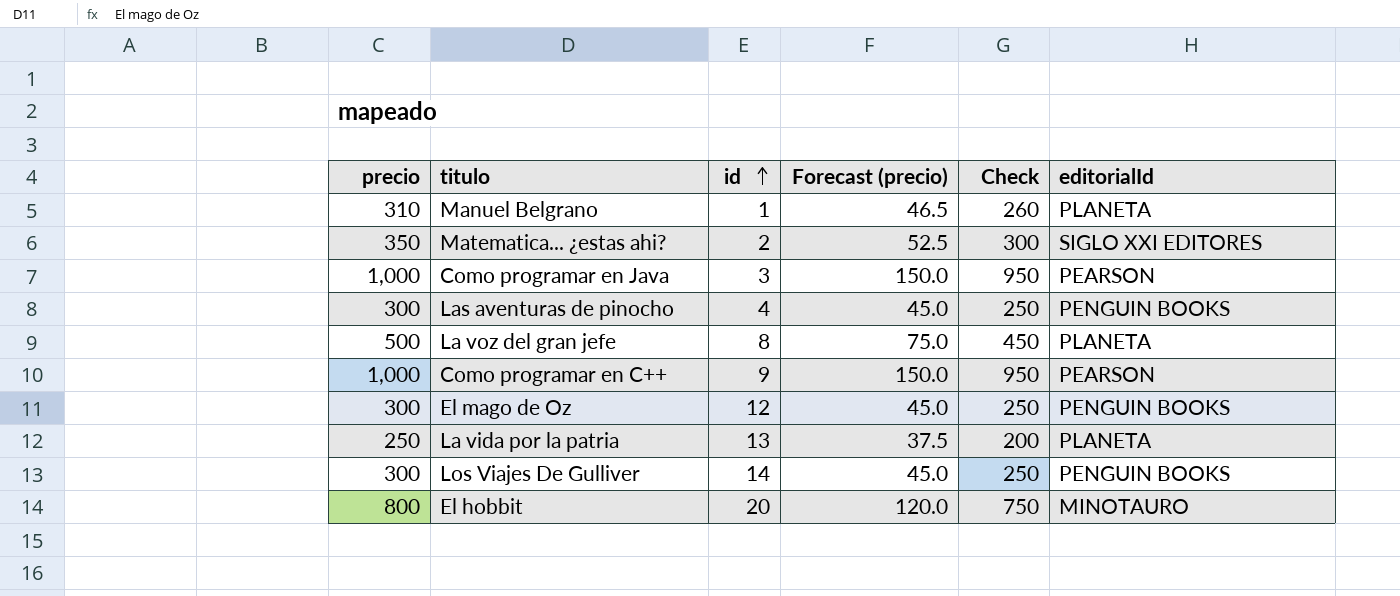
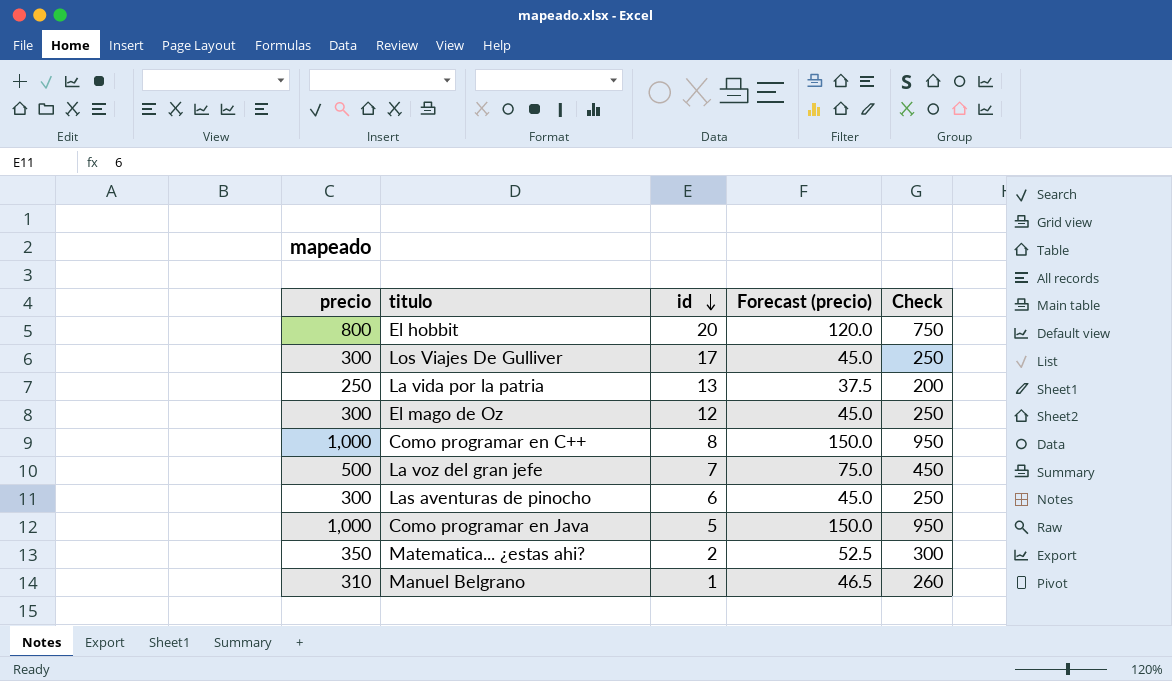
row order: id ascending -> id descending
column editorialId | position: 6 -> none
Los Viajes De Gulliver | id: 14 -> 17
Como programar en C++ | id: 9 -> 8
La voz del gran jefe | id: 8 -> 7
Las aventuras de pinocho | id: 4 -> 6
Como programar en Java | id: 3 -> 5

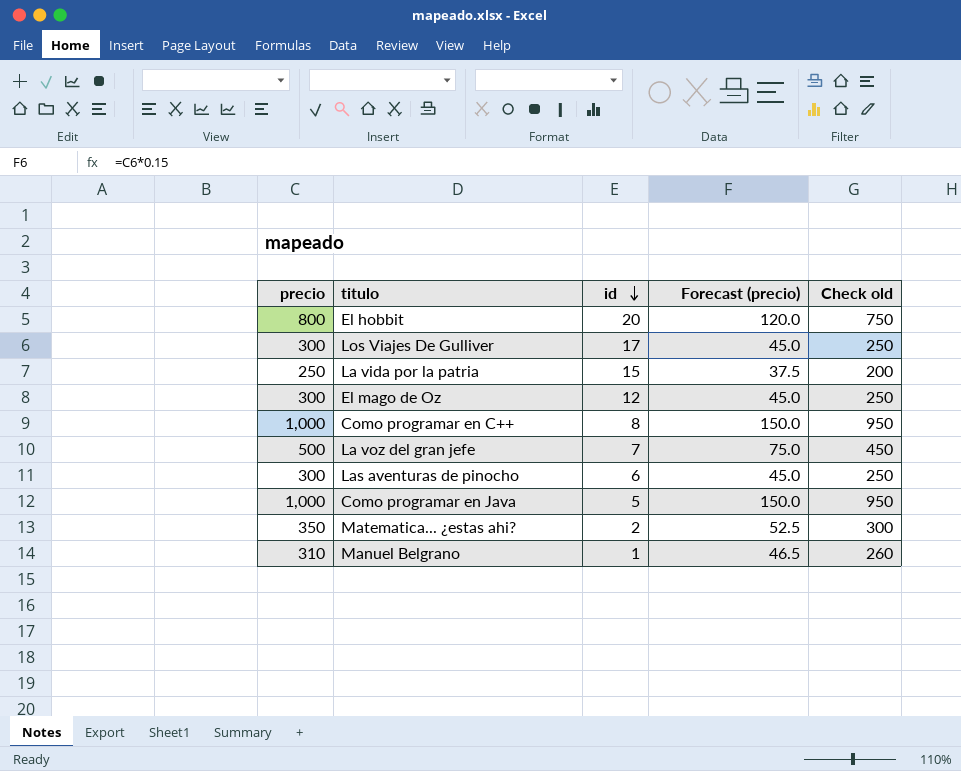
column name: Check -> Check old
La vida por la patria | id: 13 -> 15

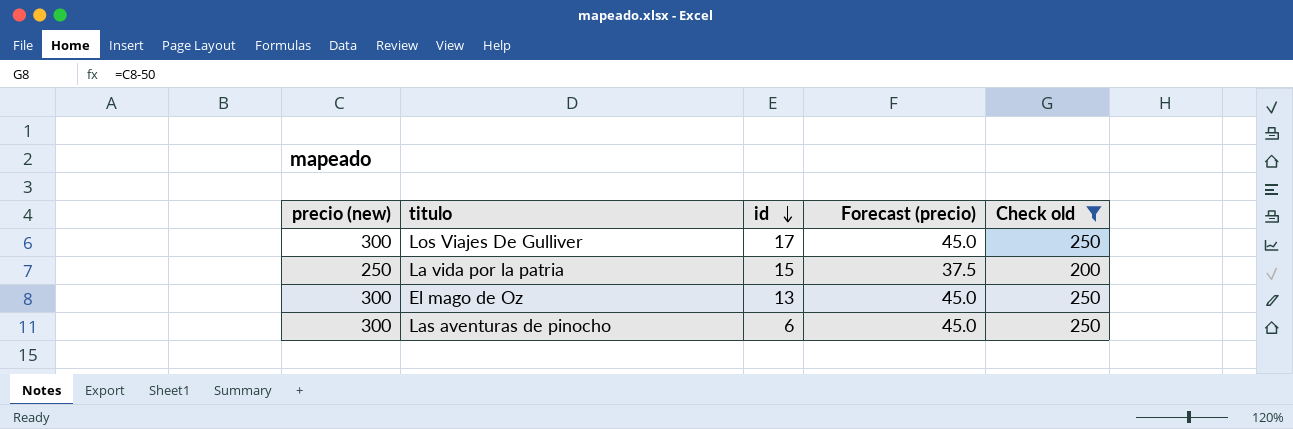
filter: none -> Check old <= 250
column name: precio -> precio (new)
El mago de Oz | id: 12 -> 13

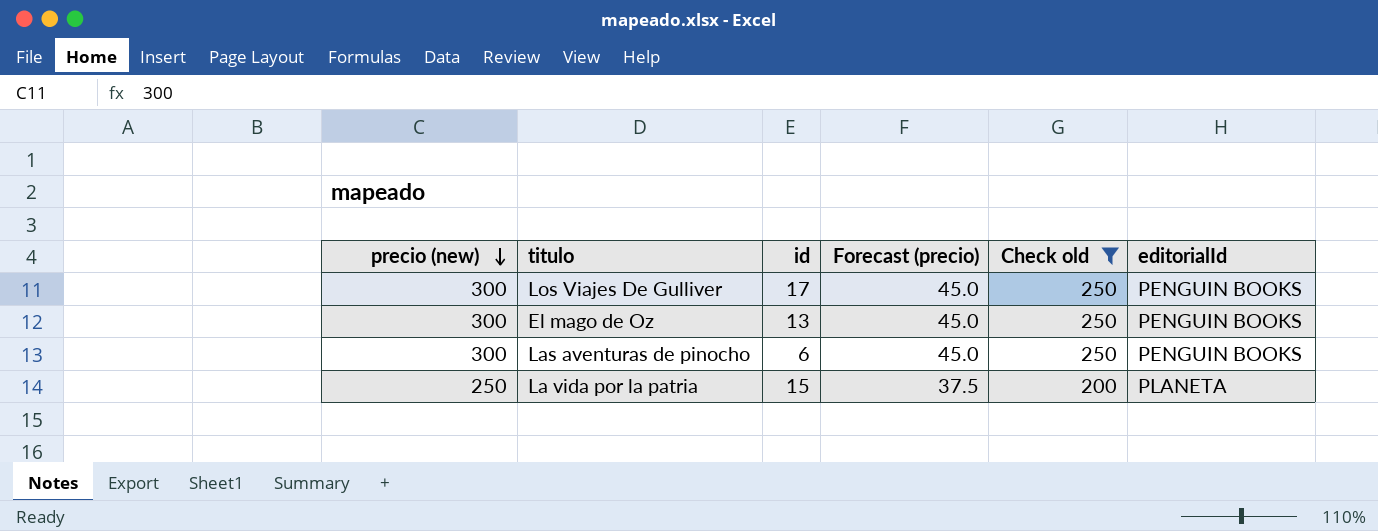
row order: id descending -> precio (new) descending
column editorialId | position: none -> 6

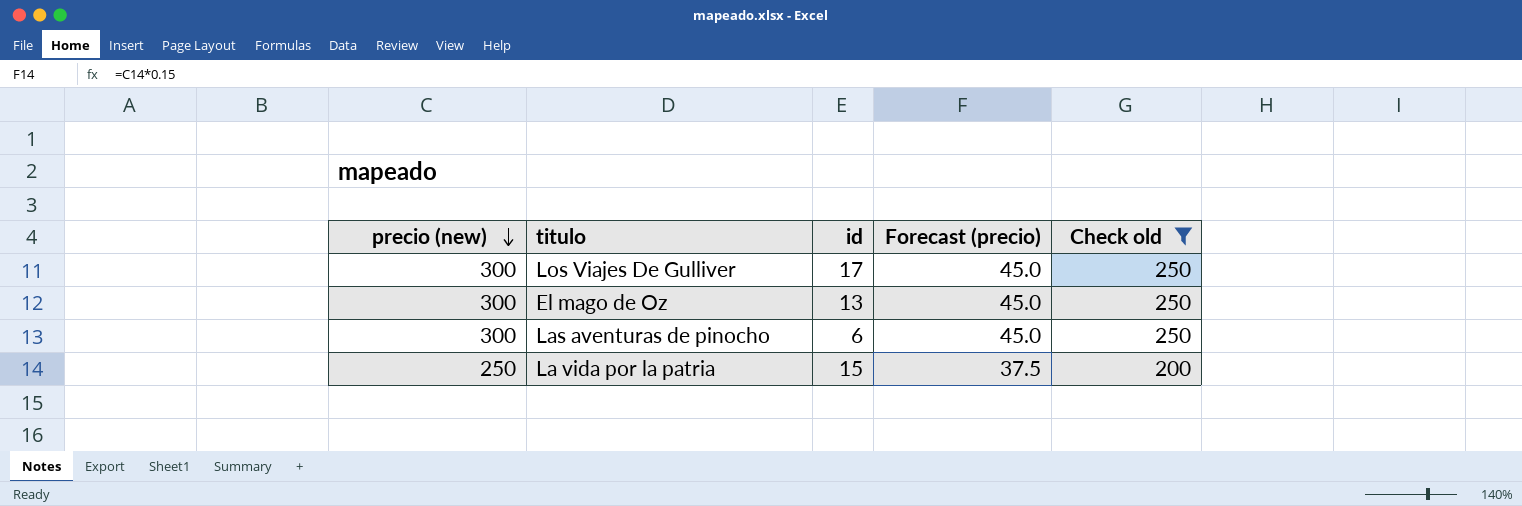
column editorialId | position: 6 -> none

